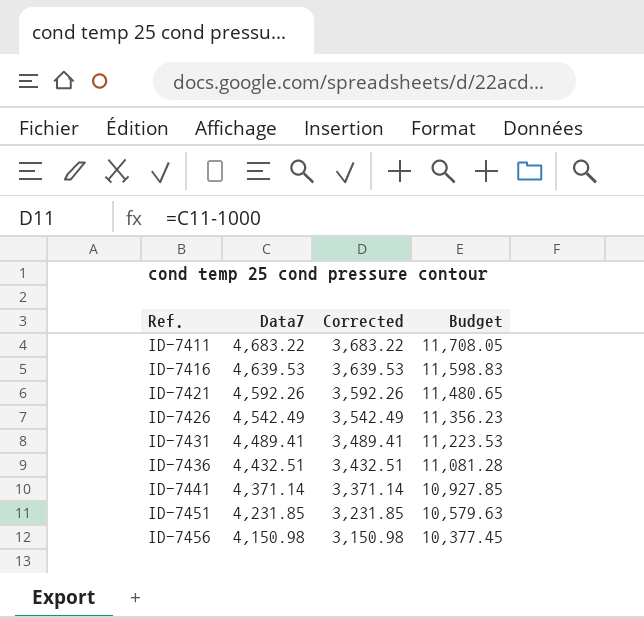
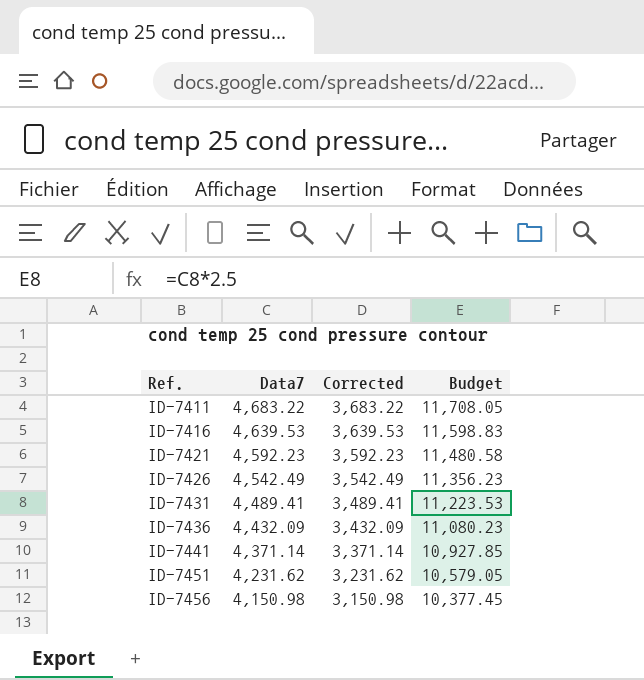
ID-7421 | Data7: 4,592.26 -> 4,592.23
ID-7421 | Corrected: 3,592.26 -> 3,592.23
ID-7421 | Budget: 11,480.65 -> 11,480.58
ID-7436 | Data7: 4,432.51 -> 4,432.09
ID-7436 | Corrected: 3,432.51 -> 3,432.09
ID-7436 | Budget: 11,081.28 -> 11,080.23
ID-7451 | Data7: 4,231.85 -> 4,231.62
ID-7451 | Corrected: 3,231.85 -> 3,231.62
ID-7451 | Budget: 10,579.63 -> 10,579.05

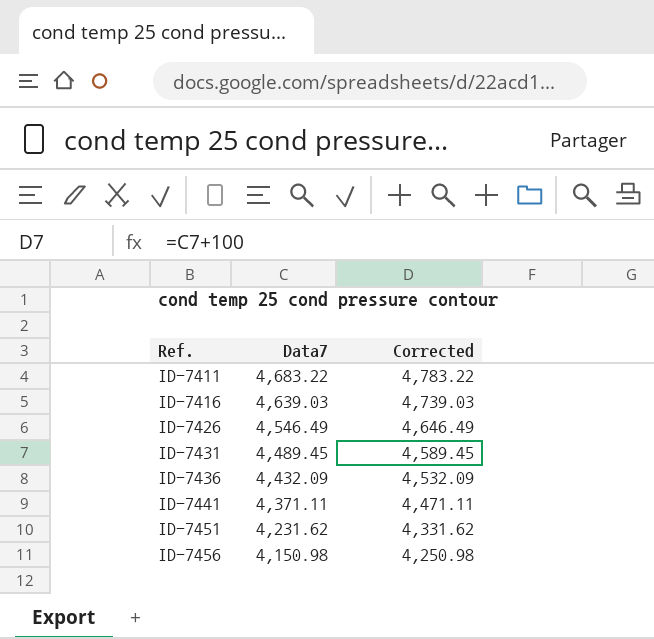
column Budget | formula: [Data7] * 2.5 -> none
column Corrected | formula: [Data7] - 1000 -> [Data7] + 100
row ID-7421: 4,592.23 | 3,592.23 | 11,480.58 -> none
ID-7416 | Data7: 4,639.53 -> 4,639.03
ID-7426 | Data7: 4,542.49 -> 4,546.49
ID-7431 | Data7: 4,489.41 -> 4,489.45
ID-7441 | Data7: 4,371.14 -> 4,371.11

